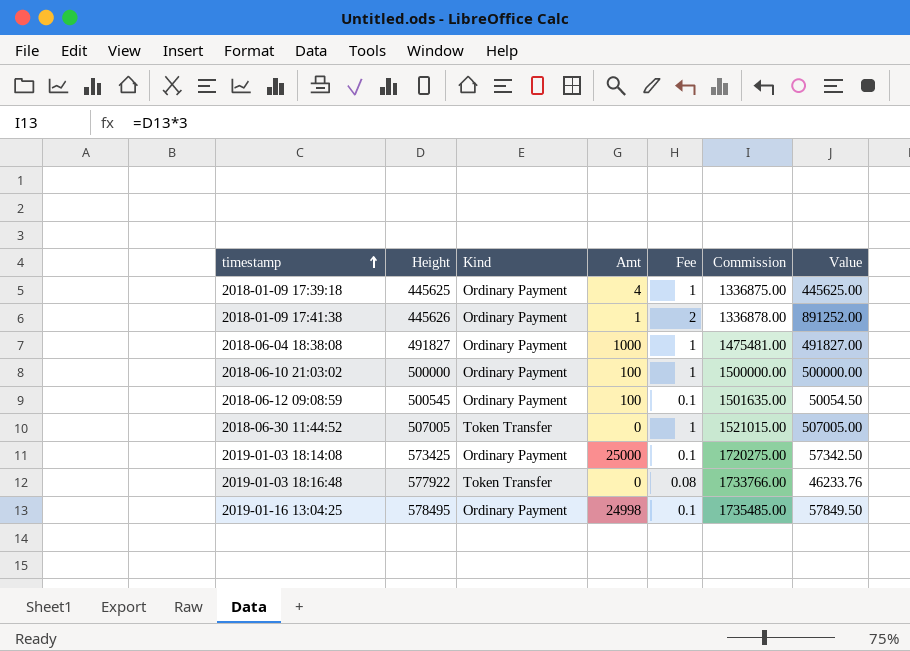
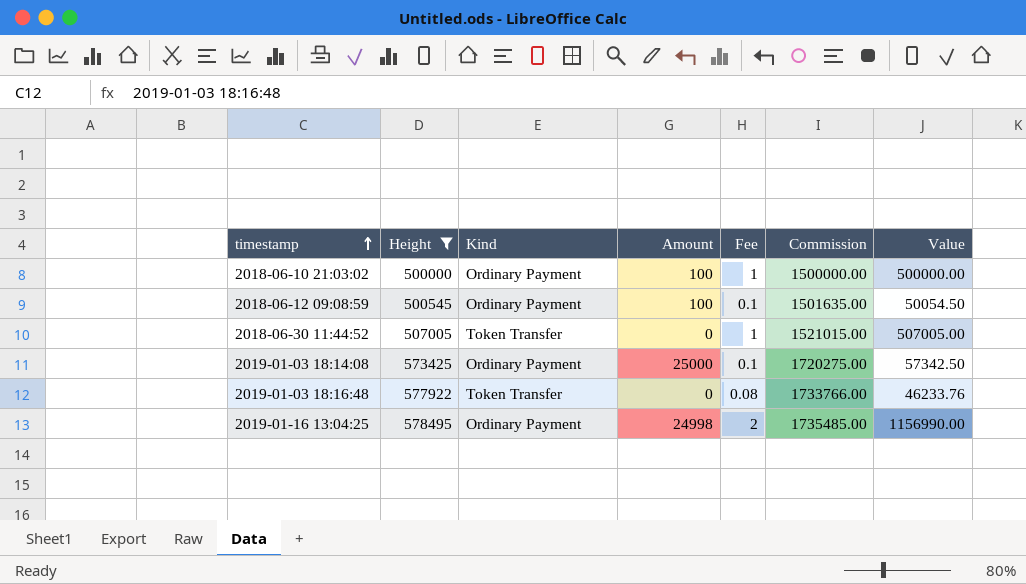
filter: none -> Height >= 500000
column name: Amt -> Amount
2019-01-16 13:04:25 | Fee: 0.1 -> 2
2019-01-16 13:04:25 | Value: 57849.50 -> 1156990.00

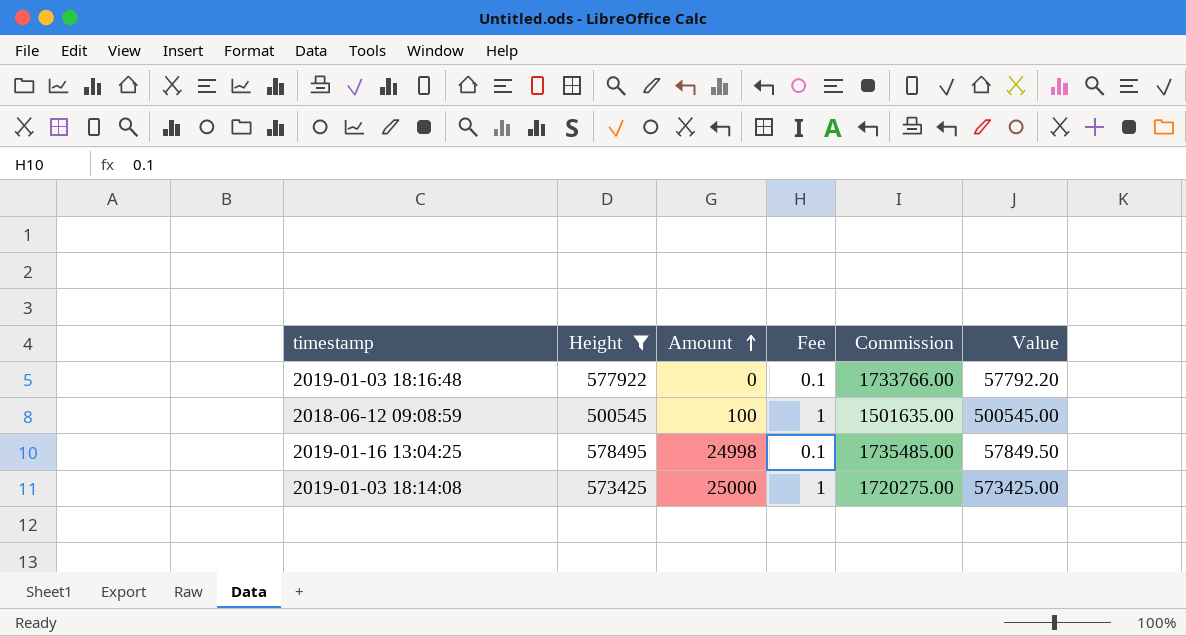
row order: timestamp ascending -> Amount ascending
column Kind | position: 3 -> none
row 2018-06-10 21:03:02: 500000 | Ordinary Payment | 100 | 1 | 1500000.00 | 500000.00 -> none
row 2018-06-30 11:44:52: 507005 | Token Transfer | 0 | 1 | 1521015.00 | 507005.00 -> none
2019-01-03 18:16:48 | Fee: 0.08 -> 0.1
2019-01-03 18:16:48 | Value: 46233.76 -> 57792.20
2018-06-12 09:08:59 | Fee: 0.1 -> 1
2018-06-12 09:08:59 | Value: 50054.50 -> 500545.00
2019-01-16 13:04:25 | Fee: 2 -> 0.1
2019-01-16 13:04:25 | Value: 1156990.00 -> 57849.50
2019-01-03 18:14:08 | Fee: 0.1 -> 1
2019-01-03 18:14:08 | Value: 57342.50 -> 573425.00

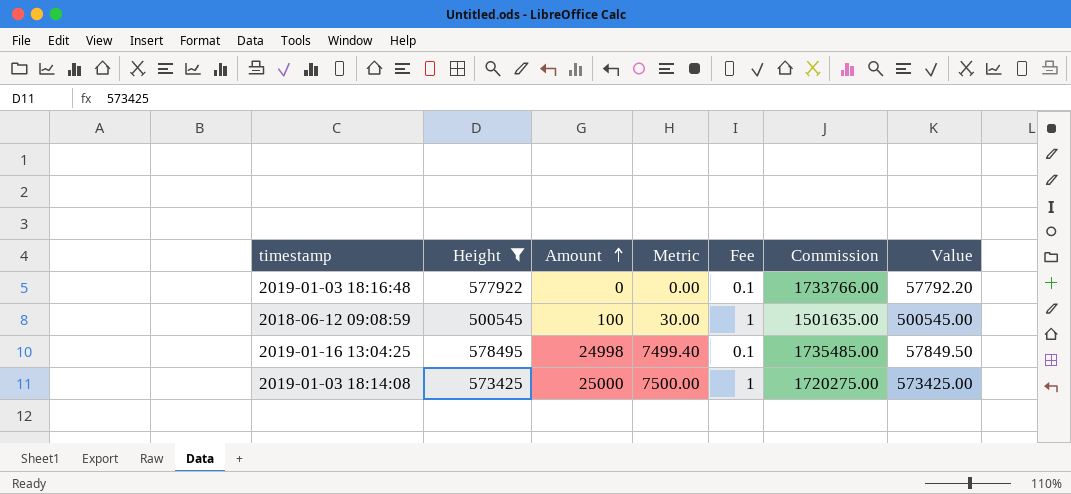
column Metric | formula: none -> [Amount] * 0.3

